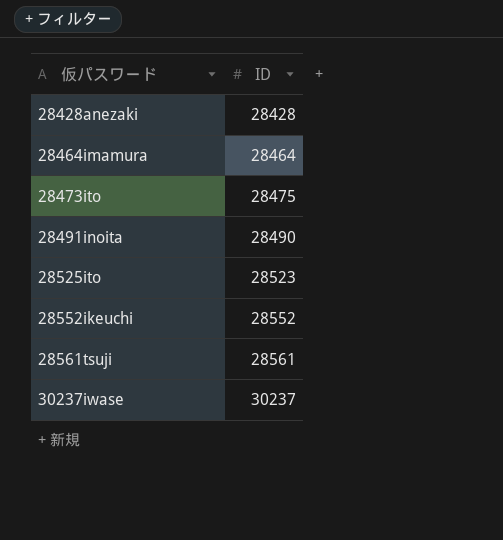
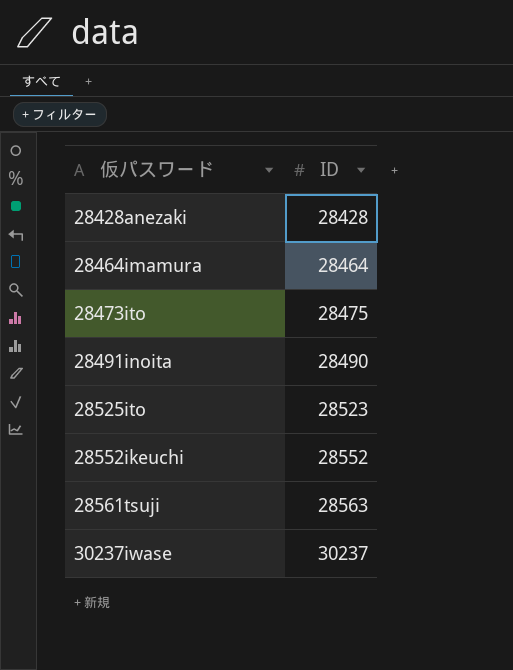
28561tsuji | ID: 28561 -> 28563

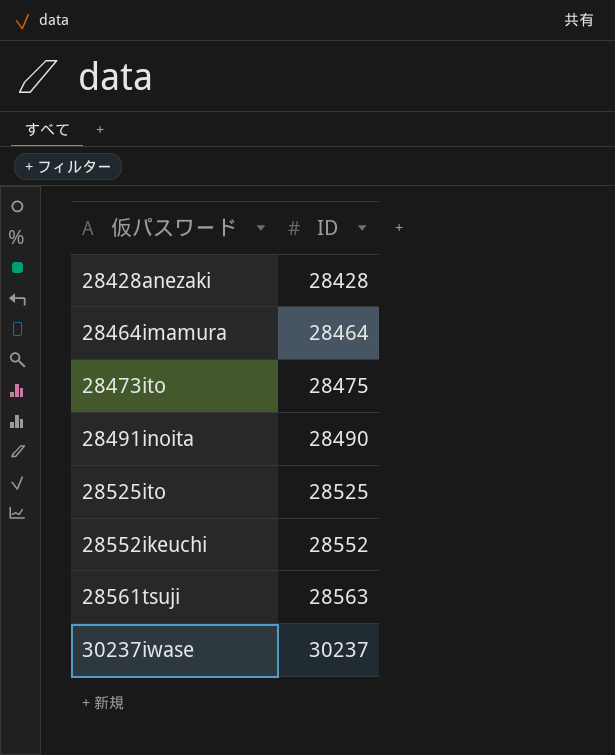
28525ito | ID: 28523 -> 28525

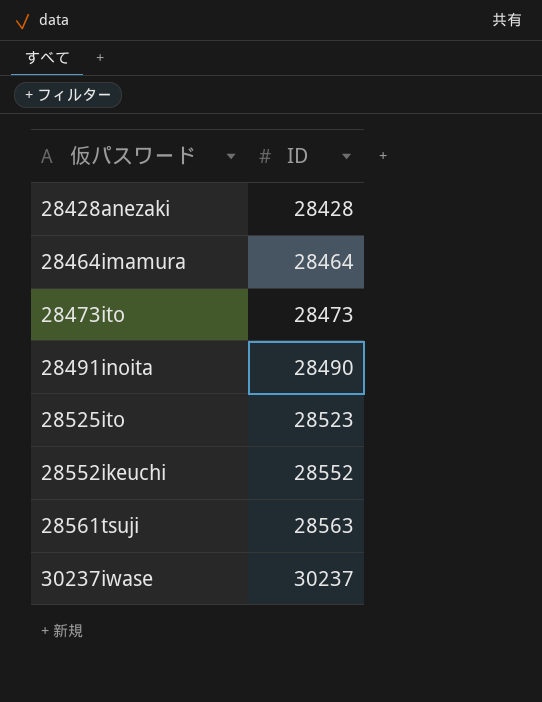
28473ito | ID: 28475 -> 28473
28525ito | ID: 28525 -> 28523

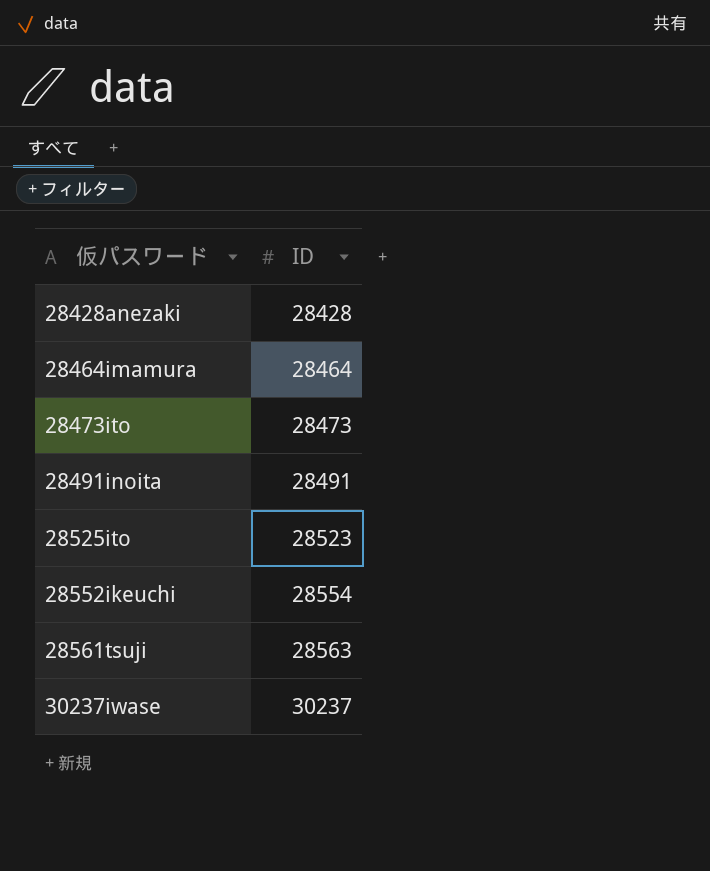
28491inoita | ID: 28490 -> 28491
28552ikeuchi | ID: 28552 -> 28554

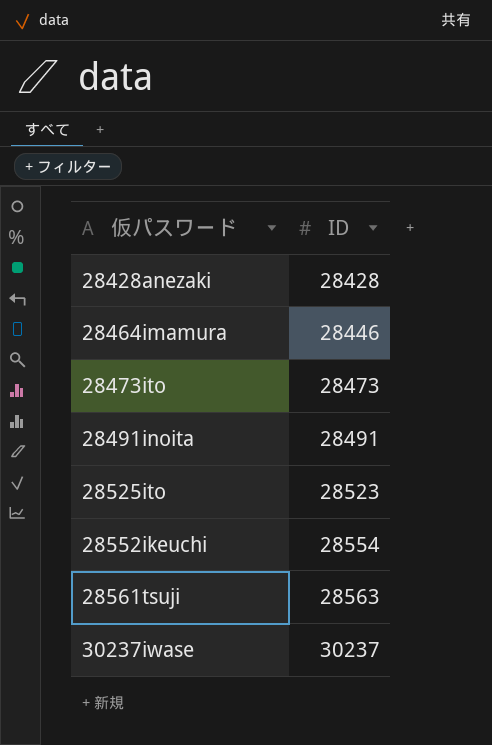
28464imamura | ID: 28464 -> 28446

